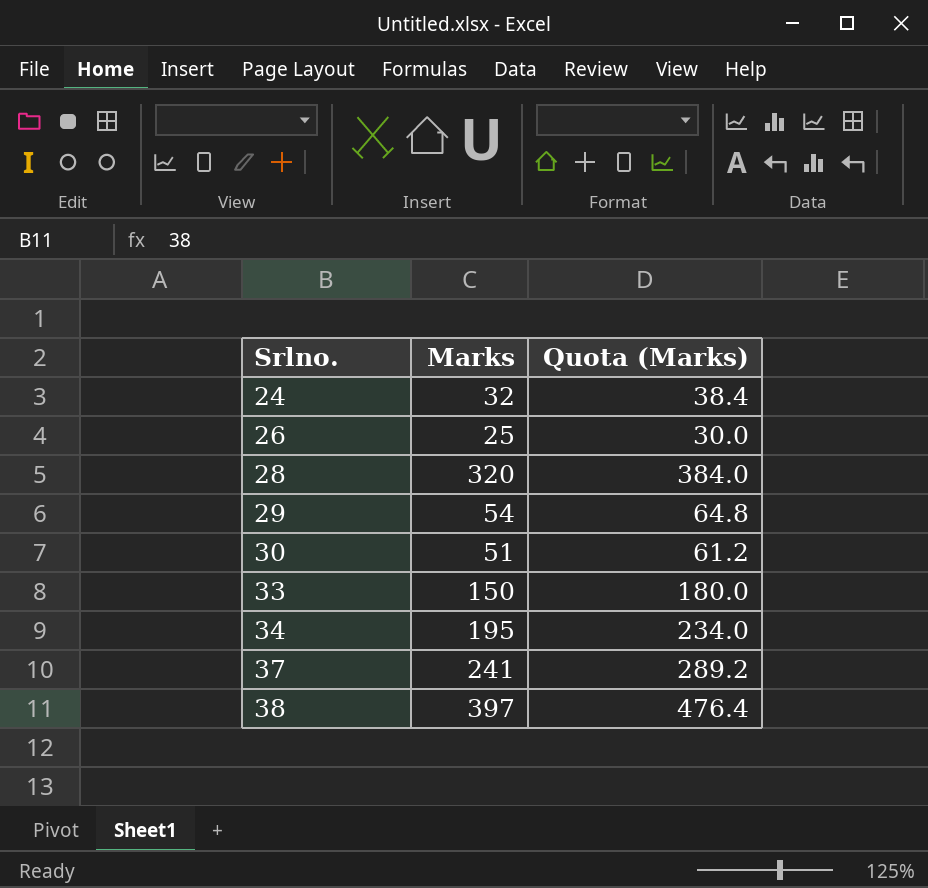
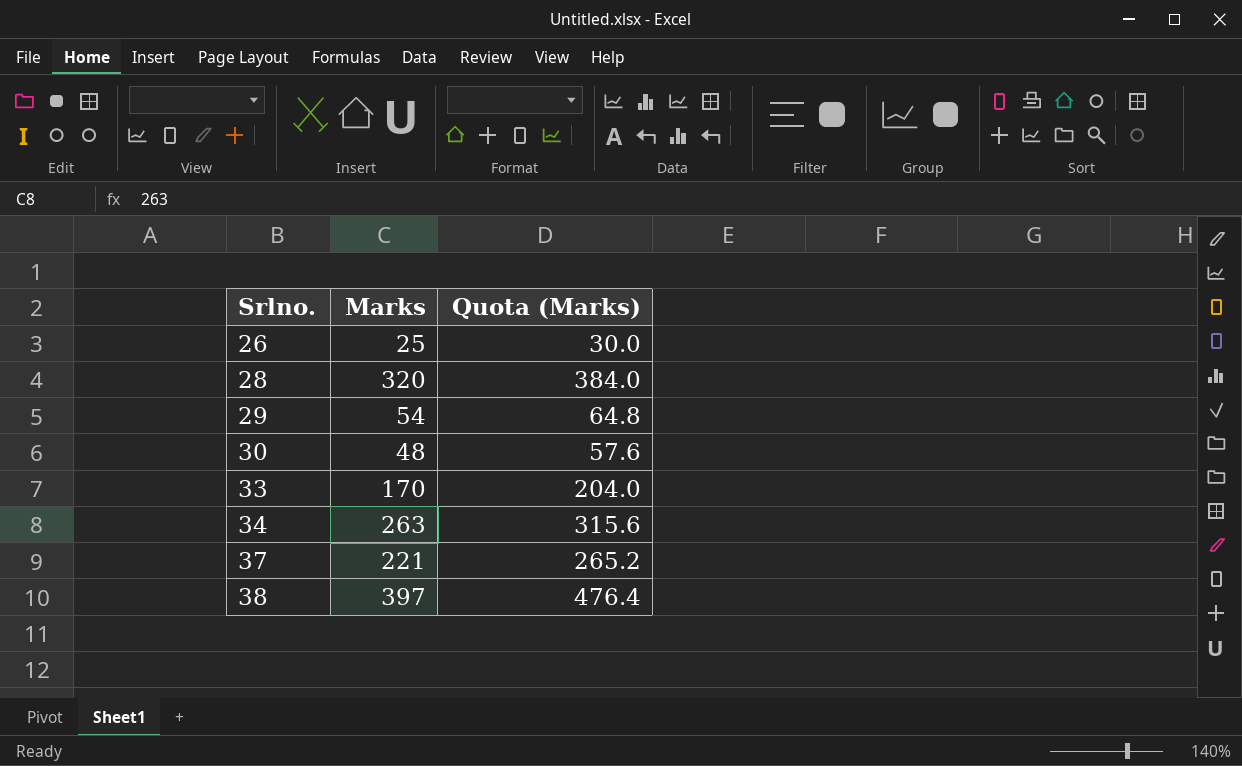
row 24: 32 | 38.4 -> none
30 | Marks: 51 -> 48
30 | Quota (Marks): 61.2 -> 57.6
33 | Marks: 150 -> 170
33 | Quota (Marks): 180.0 -> 204.0
34 | Marks: 195 -> 263
34 | Quota (Marks): 234.0 -> 315.6
37 | Marks: 241 -> 221
37 | Quota (Marks): 289.2 -> 265.2

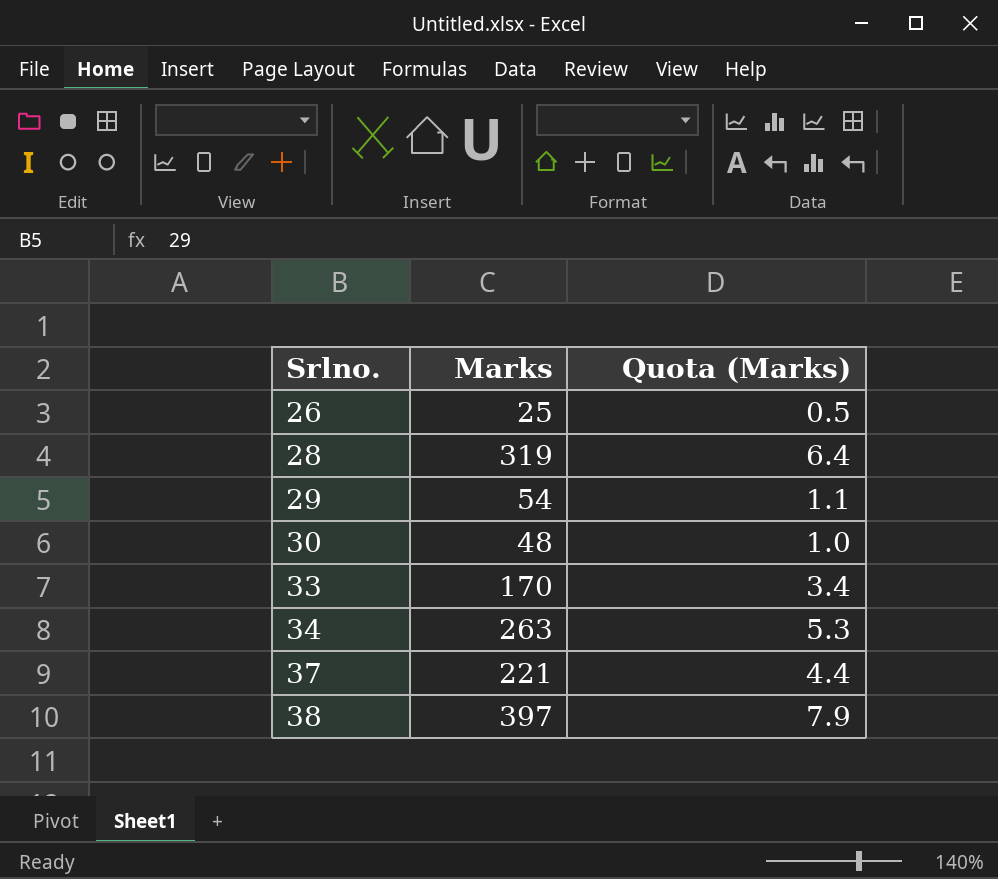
column Quota (Marks) | formula: [Marks] * 1.2 -> [Marks] * 0.02
28 | Marks: 320 -> 319

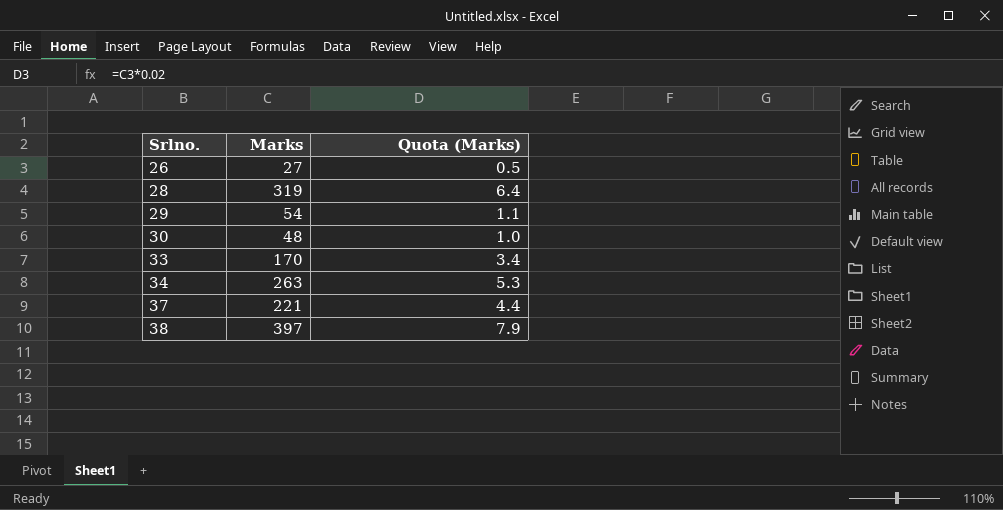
26 | Marks: 25 -> 27

